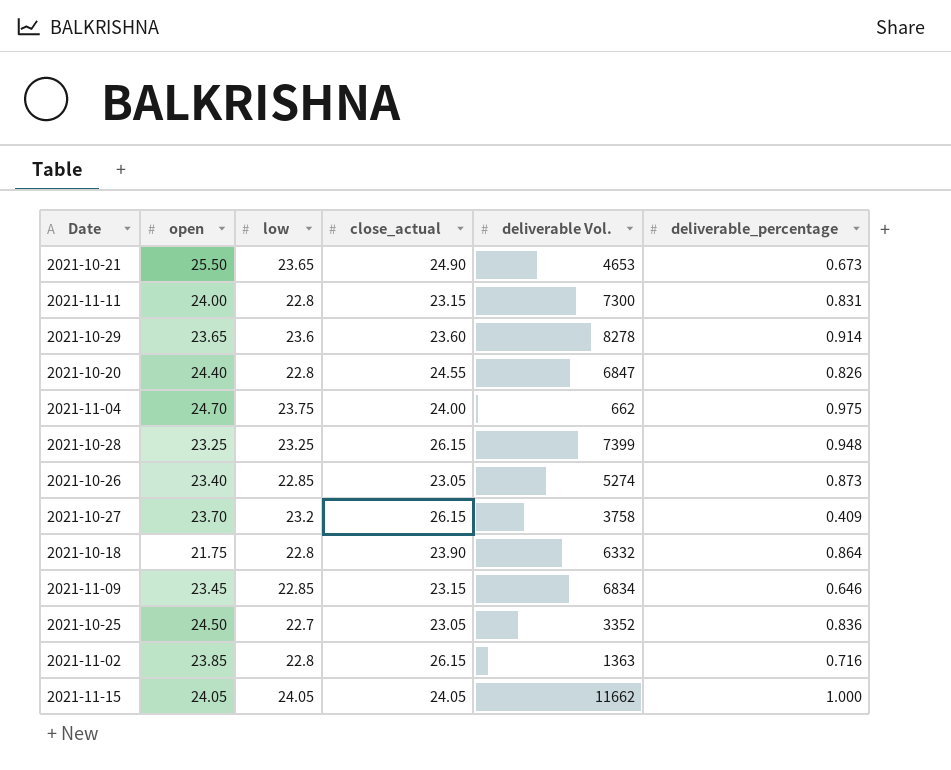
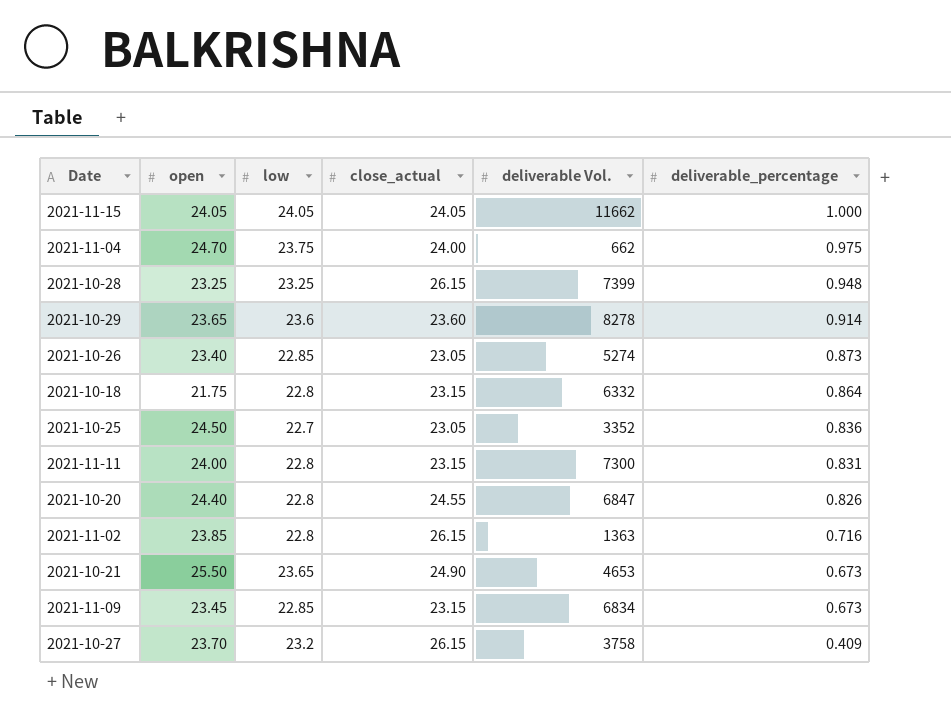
row order: none -> deliverable_percentage descending
2021-10-18 | close_actual: 23.90 -> 23.15
2021-11-09 | deliverable_percentage: 0.646 -> 0.673

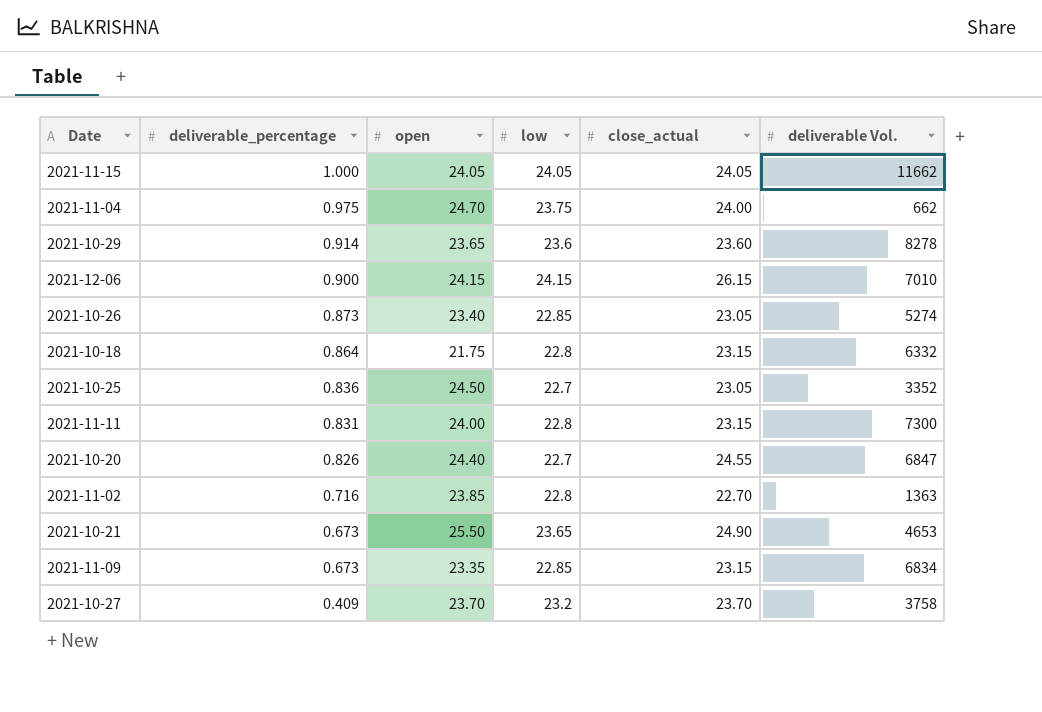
column deliverable_percentage | position: 6 -> 2
row 2021-10-28: 23.25 | 23.25 | 26.15 | 7399 | 0.948 -> none
row 2021-12-06: none -> 0.900 | 24.15 | 24.15 | 26.15 | 7010
2021-10-20 | low: 22.8 -> 22.7
2021-11-02 | close_actual: 26.15 -> 22.70
2021-11-09 | open: 23.45 -> 23.35
2021-10-27 | close_actual: 26.15 -> 23.70

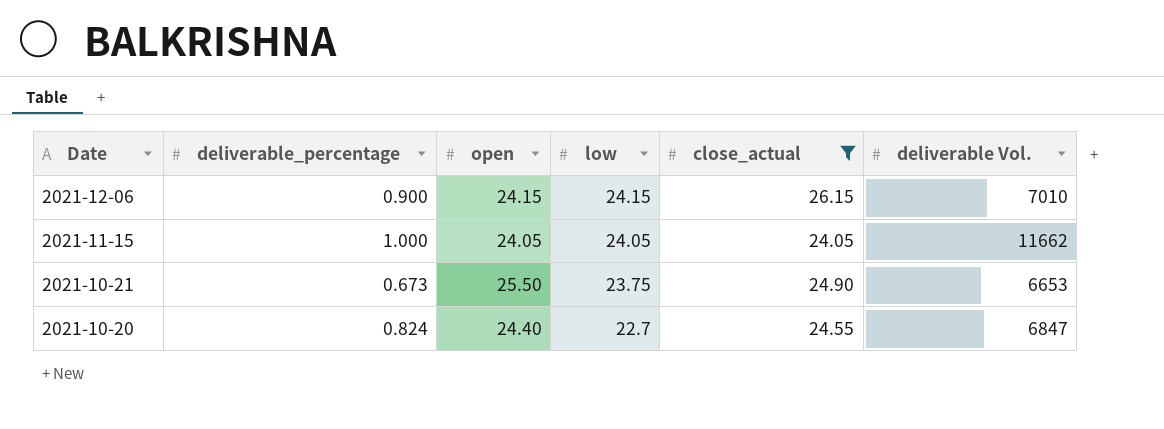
filter: none -> close_actual >= 24.05
row order: deliverable_percentage descending -> Date descending
2021-10-21 | low: 23.65 -> 23.75
2021-10-21 | deliverable Vol.: 4653 -> 6653
2021-10-20 | deliverable_percentage: 0.826 -> 0.824

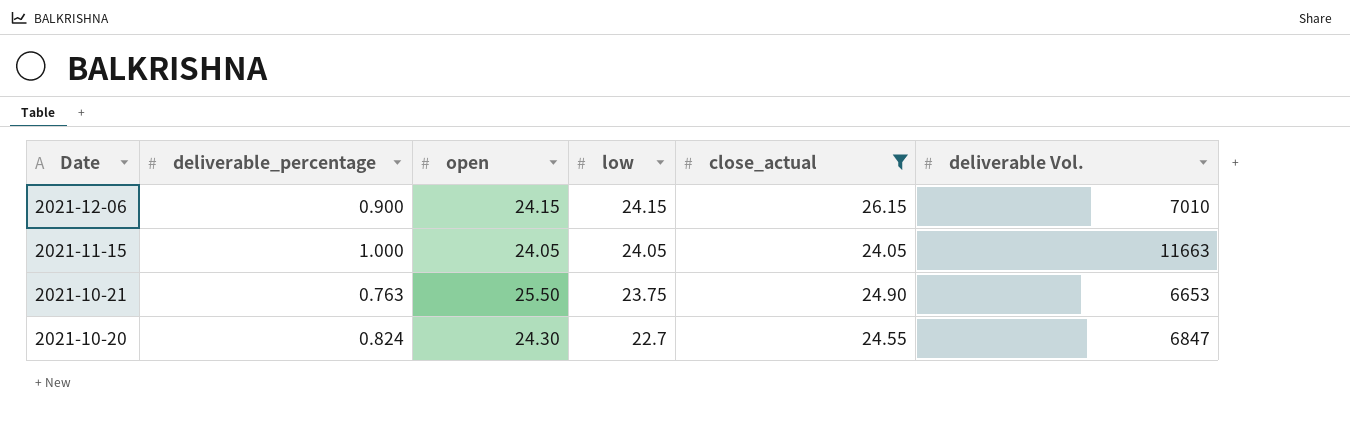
2021-11-15 | deliverable Vol.: 11662 -> 11663
2021-10-21 | deliverable_percentage: 0.673 -> 0.763
2021-10-20 | open: 24.40 -> 24.30

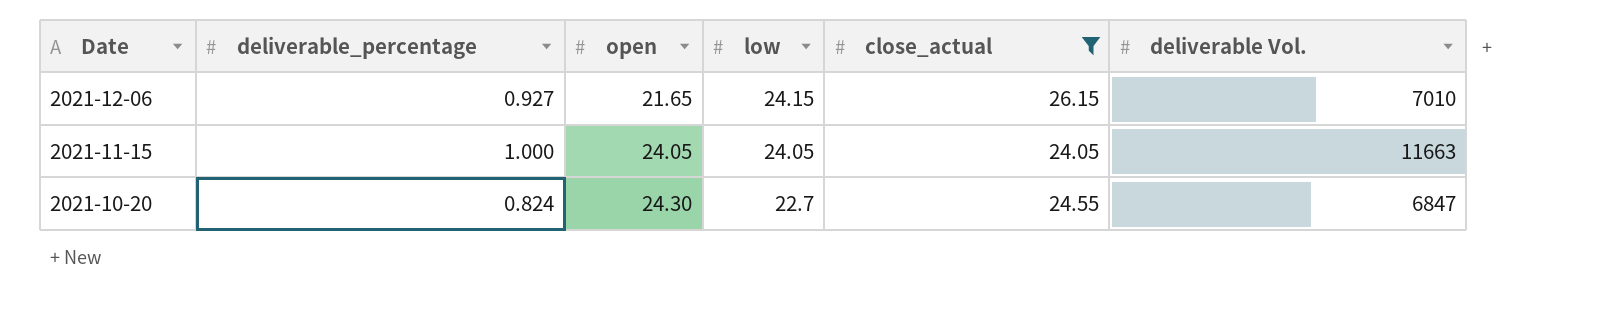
row 2021-10-21: 0.763 | 25.50 | 23.75 | 24.90 | 6653 -> none
2021-12-06 | deliverable_percentage: 0.900 -> 0.927
2021-12-06 | open: 24.15 -> 21.65

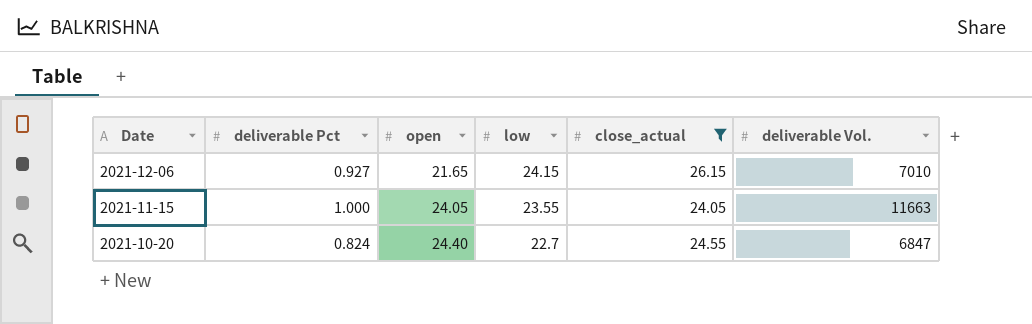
column name: deliverable_percentage -> deliverable Pct
2021-11-15 | low: 24.05 -> 23.55
2021-10-20 | open: 24.30 -> 24.40

